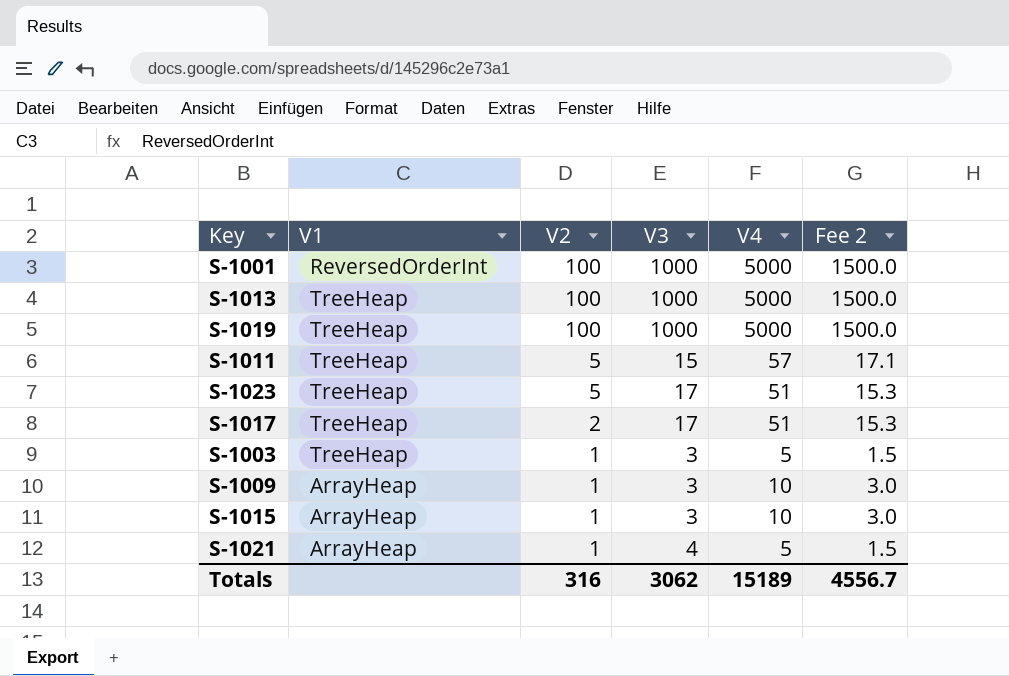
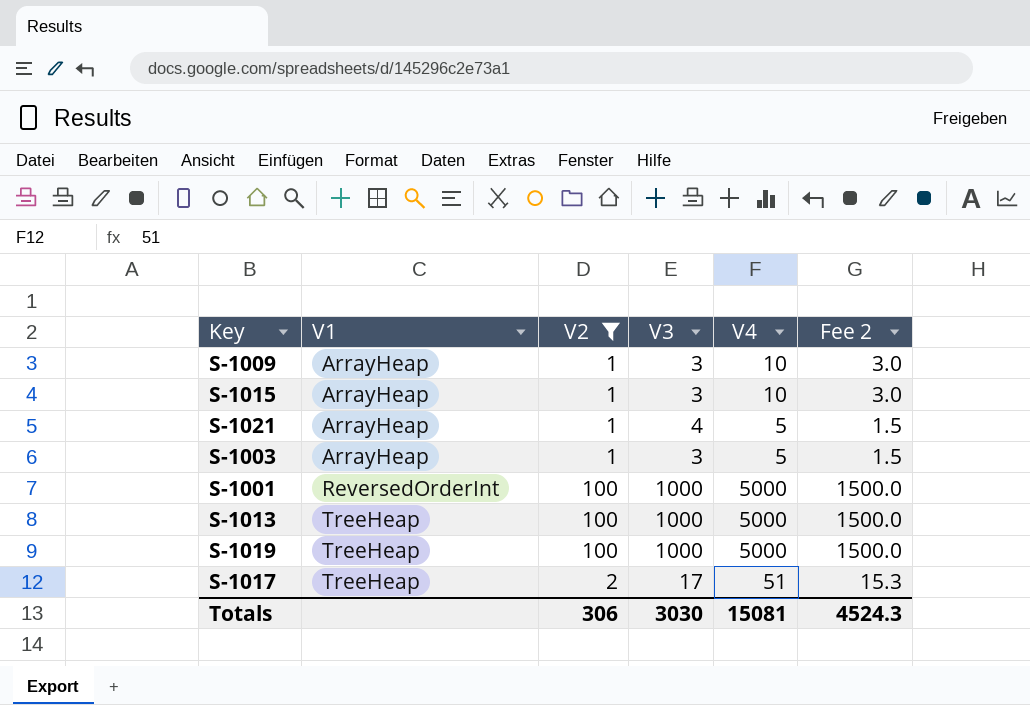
filter: none -> V2 != 5
row order: V2 descending -> V1 ascending
S-1003 | V1: TreeHeap -> ArrayHeap
Totals | V2: 316 -> 306
Totals | V3: 3062 -> 3030
Totals | V4: 15189 -> 15081
Totals | Fee 2: 4556.7 -> 4524.3

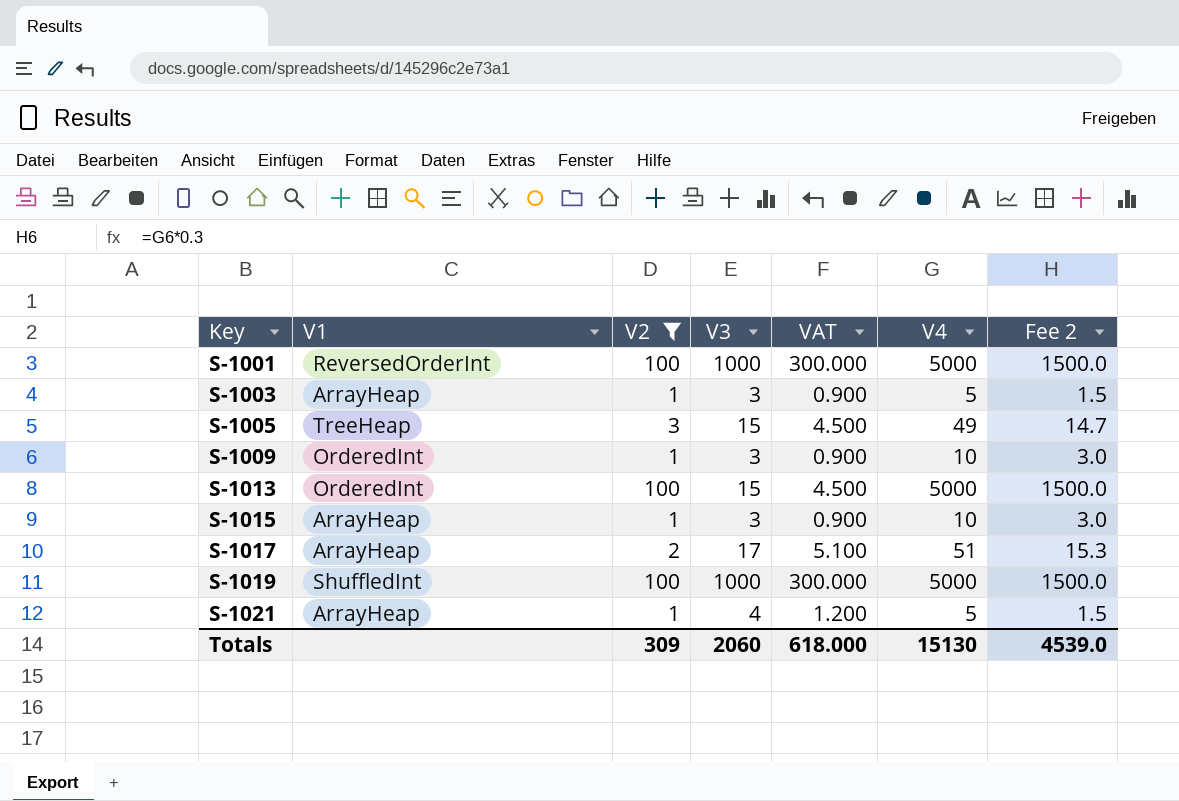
row order: V1 ascending -> Key ascending
column VAT | formula: none -> [V3] * 0.3
row S-1005: none -> TreeHeap | 3 | 15 | 4.500 | 49 | 14.7
S-1009 | V1: ArrayHeap -> OrderedInt
S-1013 | V1: TreeHeap -> OrderedInt
S-1013 | V3: 1000 -> 15
S-1017 | V1: TreeHeap -> ArrayHeap
S-1019 | V1: TreeHeap -> ShuffledInt
Totals | V2: 306 -> 309
Totals | V3: 3030 -> 2060
Totals | V4: 15081 -> 15130
Totals | Fee 2: 4524.3 -> 4539.0

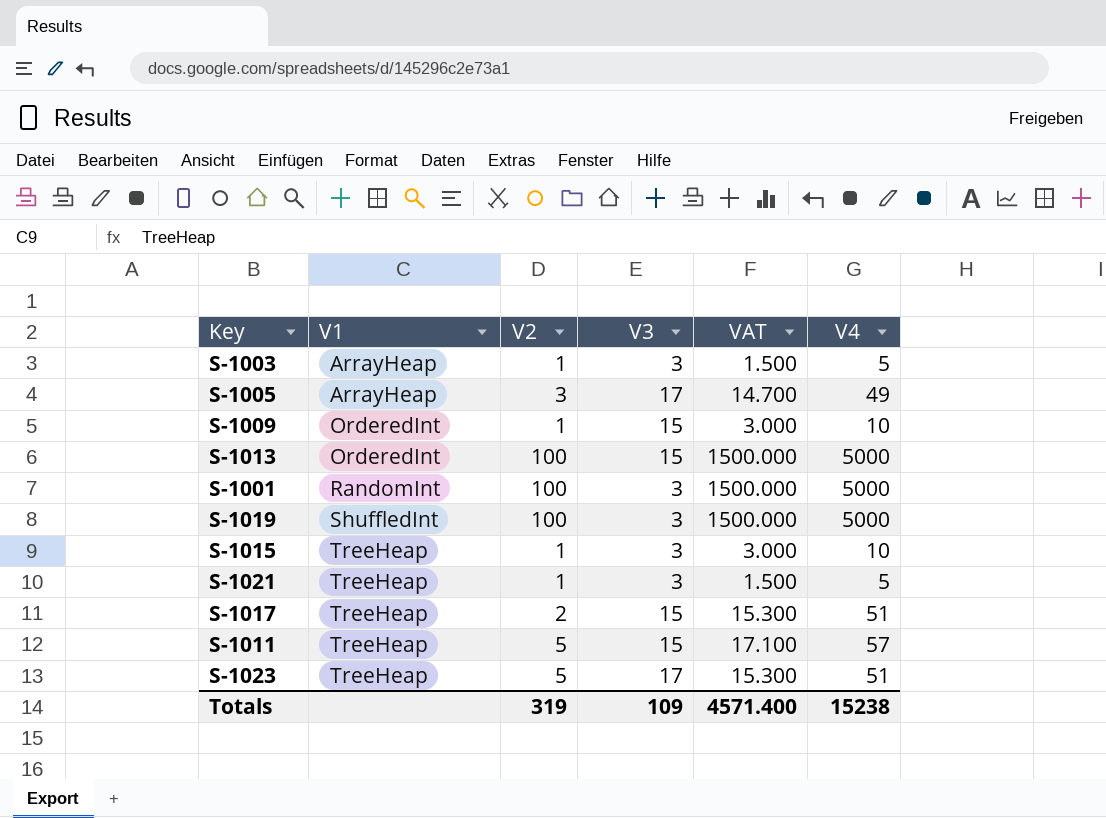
filter: V2 != 5 -> none
row order: Key ascending -> V1 ascending
column Fee 2 | formula: [V4] * 0.3 -> none
column VAT | formula: [V3] * 0.3 -> [V4] * 0.3
S-1005 | V1: TreeHeap -> ArrayHeap
S-1005 | V3: 15 -> 17
S-1009 | V3: 3 -> 15
S-1001 | V1: ReversedOrderInt -> RandomInt
S-1001 | V3: 1000 -> 3
S-1019 | V3: 1000 -> 3
S-1015 | V1: ArrayHeap -> TreeHeap
S-1021 | V1: ArrayHeap -> TreeHeap
S-1021 | V3: 4 -> 3
S-1017 | V1: ArrayHeap -> TreeHeap
S-1017 | V3: 17 -> 15
Totals | V2: 309 -> 319
Totals | V3: 2060 -> 109
Totals | VAT: 618.000 -> 4571.400
Totals | V4: 15130 -> 15238

